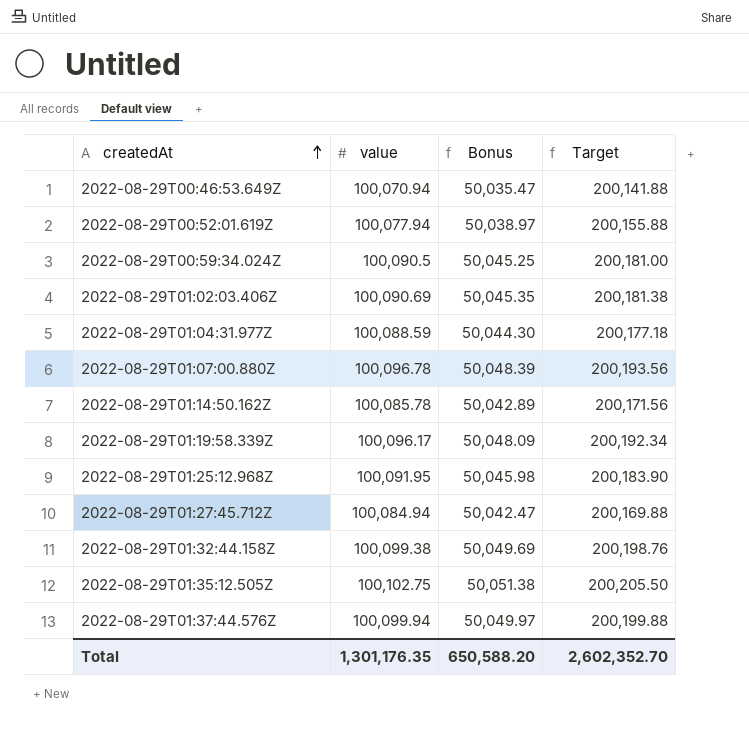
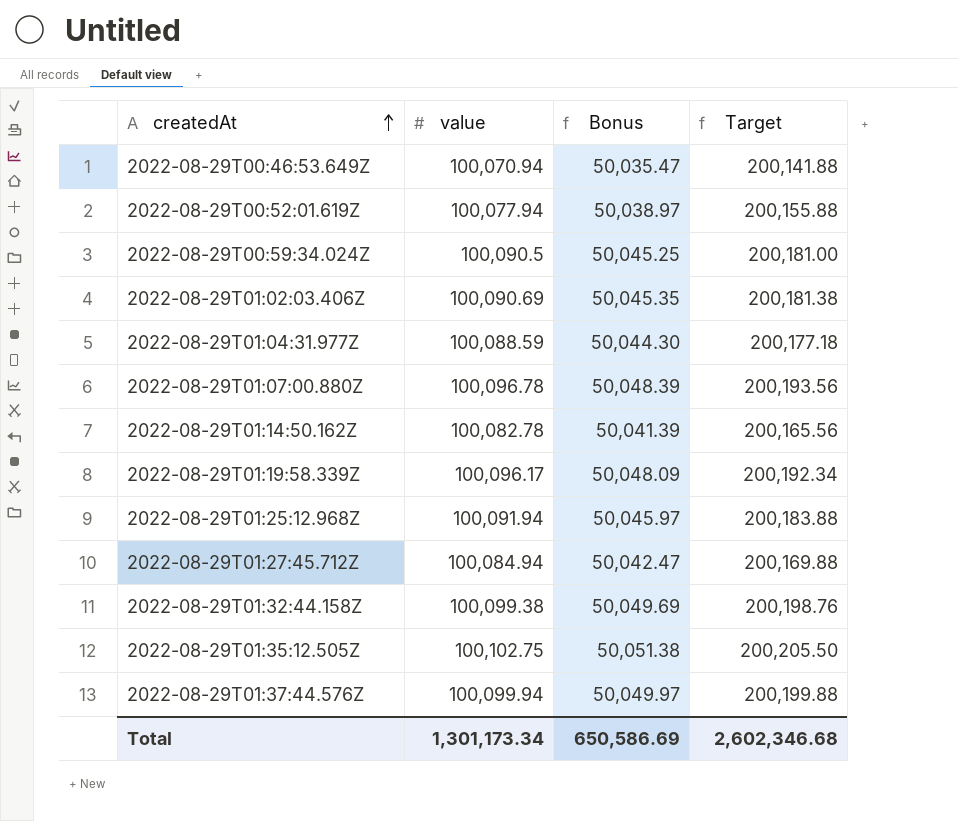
2022-08-29T01:14:50.162Z | value: 100,085.78 -> 100,082.78
2022-08-29T01:14:50.162Z | Bonus: 50,042.89 -> 50,041.39
2022-08-29T01:14:50.162Z | Target: 200,171.56 -> 200,165.56
2022-08-29T01:25:12.968Z | value: 100,091.95 -> 100,091.94
2022-08-29T01:25:12.968Z | Bonus: 50,045.98 -> 50,045.97
2022-08-29T01:25:12.968Z | Target: 200,183.90 -> 200,183.88
Total | value: 1,301,176.35 -> 1,301,173.34
Total | Bonus: 650,588.20 -> 650,586.69
Total | Target: 2,602,352.70 -> 2,602,346.68

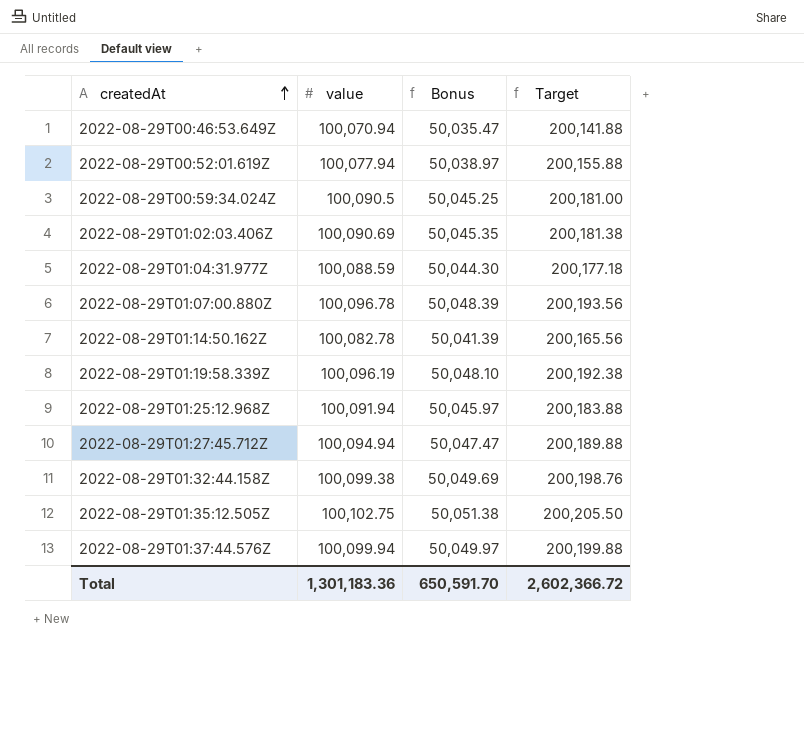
2022-08-29T01:19:58.339Z | value: 100,096.17 -> 100,096.19
2022-08-29T01:19:58.339Z | Bonus: 50,048.09 -> 50,048.10
2022-08-29T01:19:58.339Z | Target: 200,192.34 -> 200,192.38
2022-08-29T01:27:45.712Z | value: 100,084.94 -> 100,094.94
2022-08-29T01:27:45.712Z | Bonus: 50,042.47 -> 50,047.47
2022-08-29T01:27:45.712Z | Target: 200,169.88 -> 200,189.88
Total | value: 1,301,173.34 -> 1,301,183.36
Total | Bonus: 650,586.69 -> 650,591.70
Total | Target: 2,602,346.68 -> 2,602,366.72

